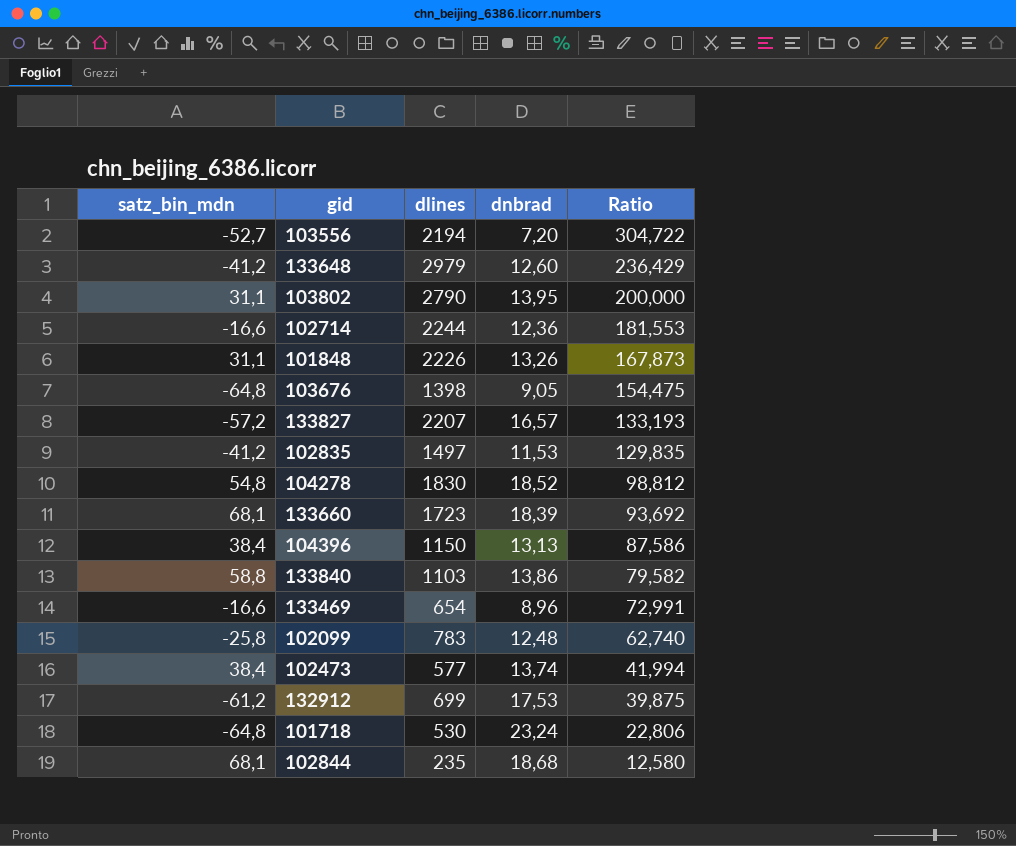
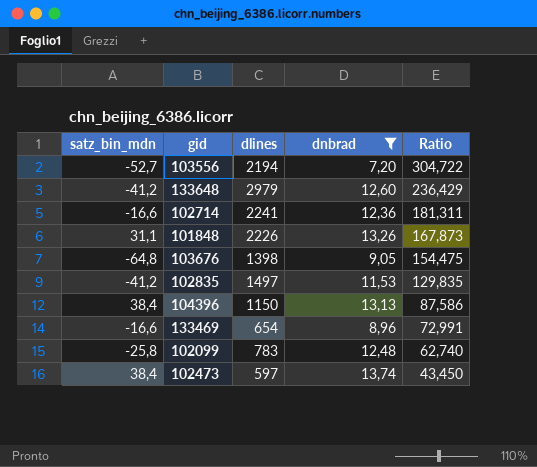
filter: none -> dnbrad <= 13,74
102714 | dlines: 2244 -> 2241
102714 | Ratio: 181,553 -> 181,311
102473 | dlines: 577 -> 597
102473 | Ratio: 41,994 -> 43,450

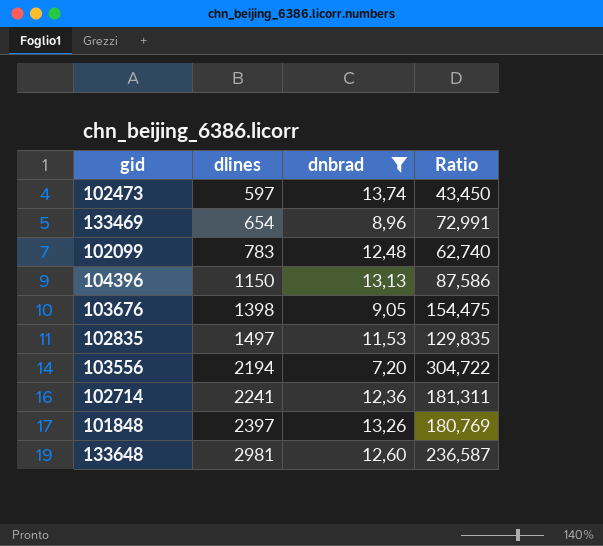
row order: Ratio descending -> dlines ascending
column satz_bin_mdn | position: 1 -> none
101848 | dlines: 2226 -> 2397
101848 | Ratio: 167,873 -> 180,769
133648 | dlines: 2979 -> 2981
133648 | Ratio: 236,429 -> 236,587

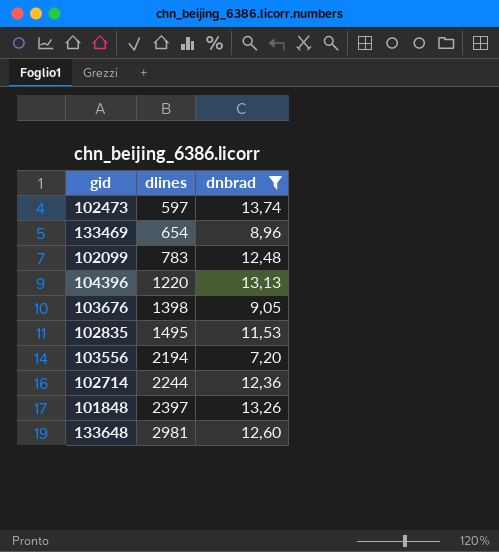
column Ratio | formula: [dlines] / [dnbrad] -> none
104396 | dlines: 1150 -> 1220
102835 | dlines: 1497 -> 1495
102714 | dlines: 2241 -> 2244

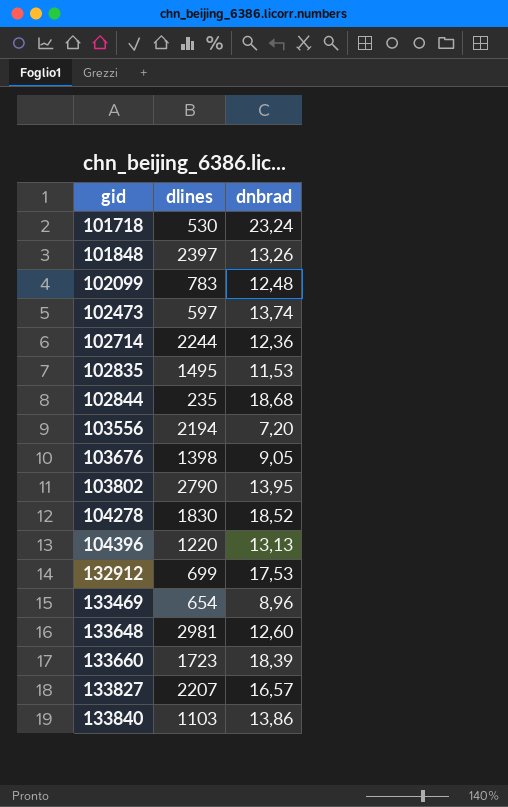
filter: dnbrad <= 13,74 -> none
row order: dlines ascending -> gid ascending

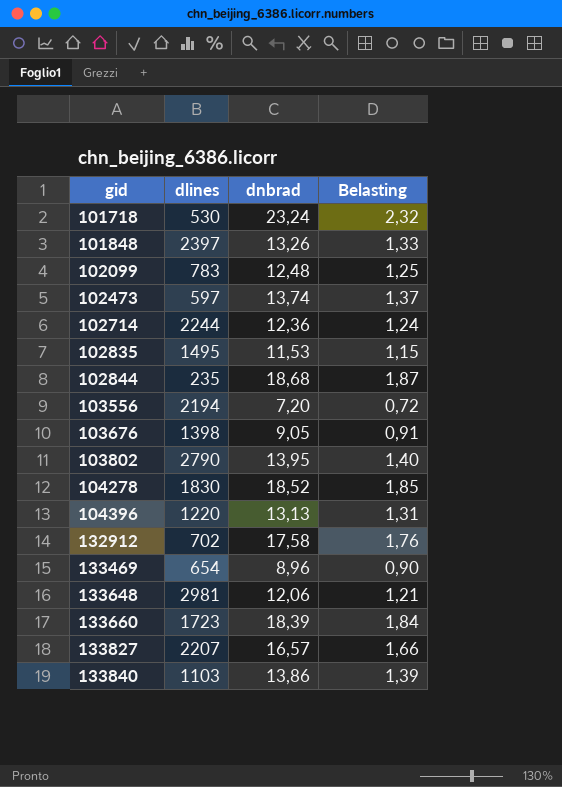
column Belasting | formula: none -> [dnbrad] * 0,1
132912 | dlines: 699 -> 702
132912 | dnbrad: 17,53 -> 17,58
133648 | dnbrad: 12,60 -> 12,06

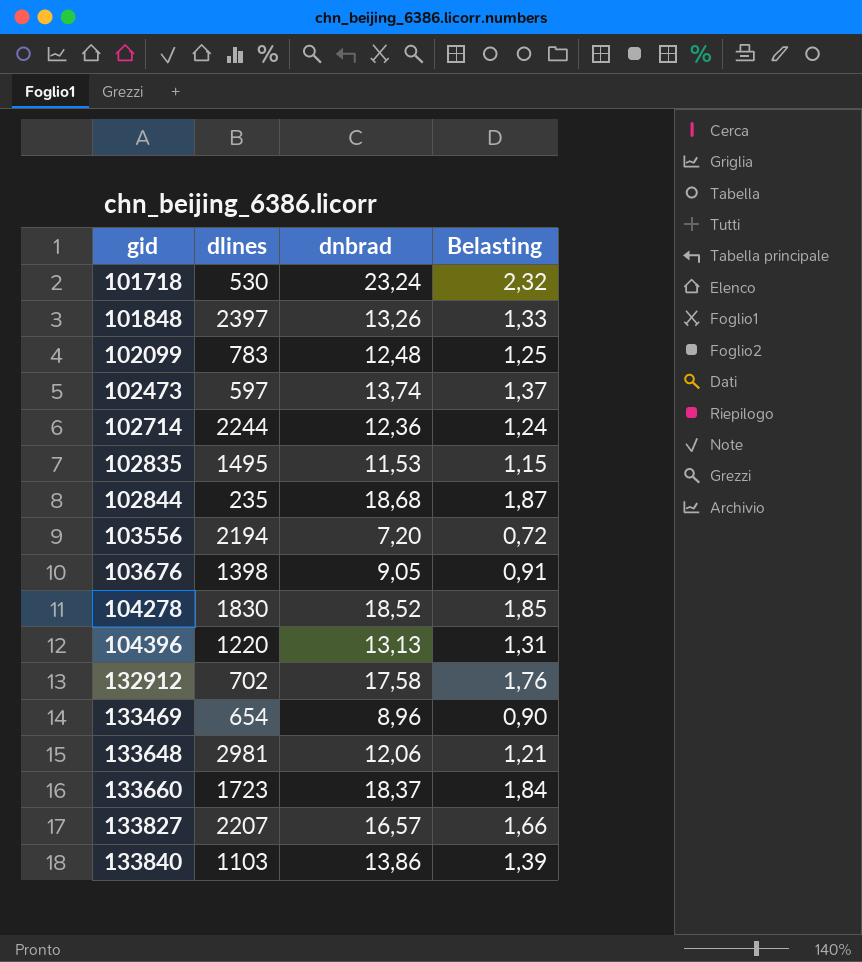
row 103802: 2790 | 13,95 | 1,40 -> none
133660 | dnbrad: 18,39 -> 18,37

